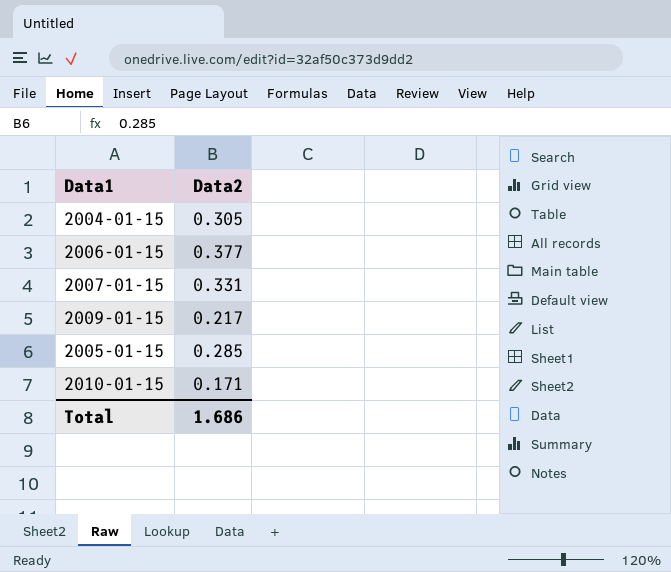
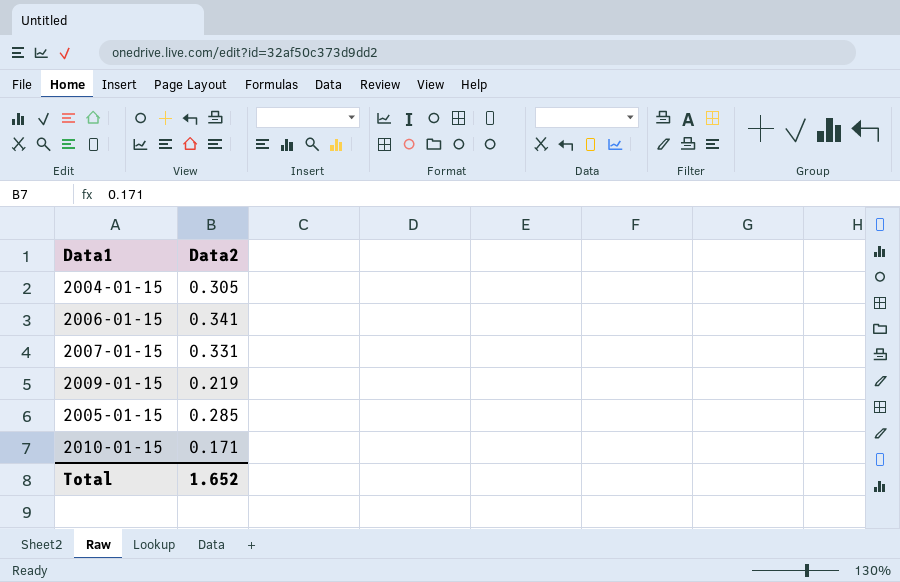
2006-01-15 | Data2: 0.377 -> 0.341
2009-01-15 | Data2: 0.217 -> 0.219
Total | Data2: 1.686 -> 1.652

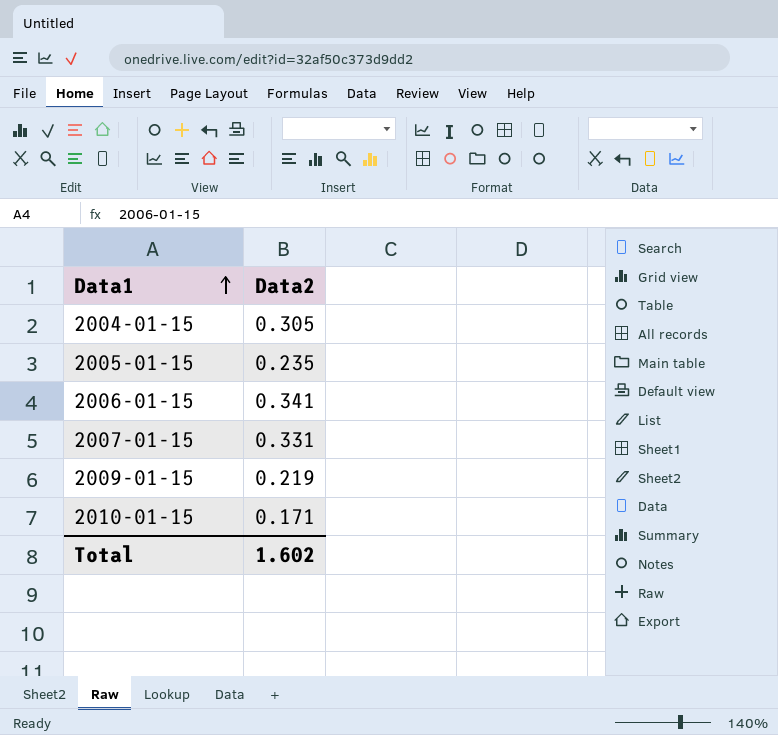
row order: none -> Data1 ascending
2005-01-15 | Data2: 0.285 -> 0.235
Total | Data2: 1.652 -> 1.602

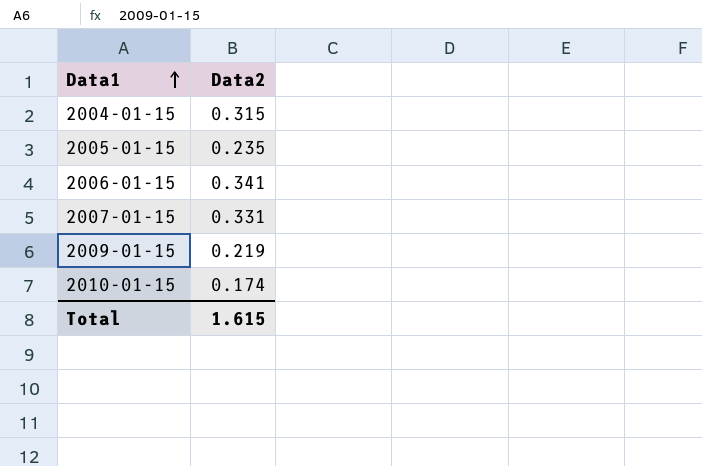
2004-01-15 | Data2: 0.305 -> 0.315
2010-01-15 | Data2: 0.171 -> 0.174
Total | Data2: 1.602 -> 1.615

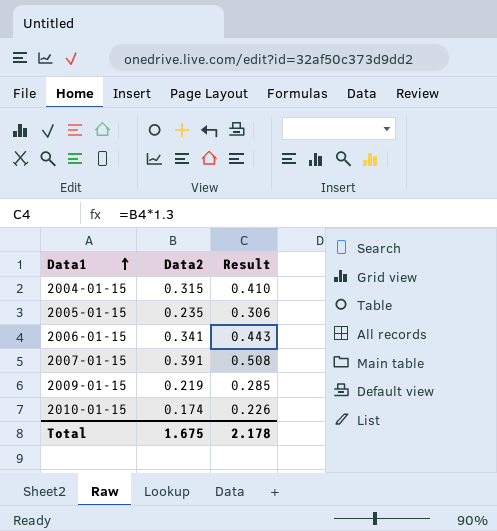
column Result | formula: none -> [Data2] * 1.3
2007-01-15 | Data2: 0.331 -> 0.391
Total | Data2: 1.615 -> 1.675

